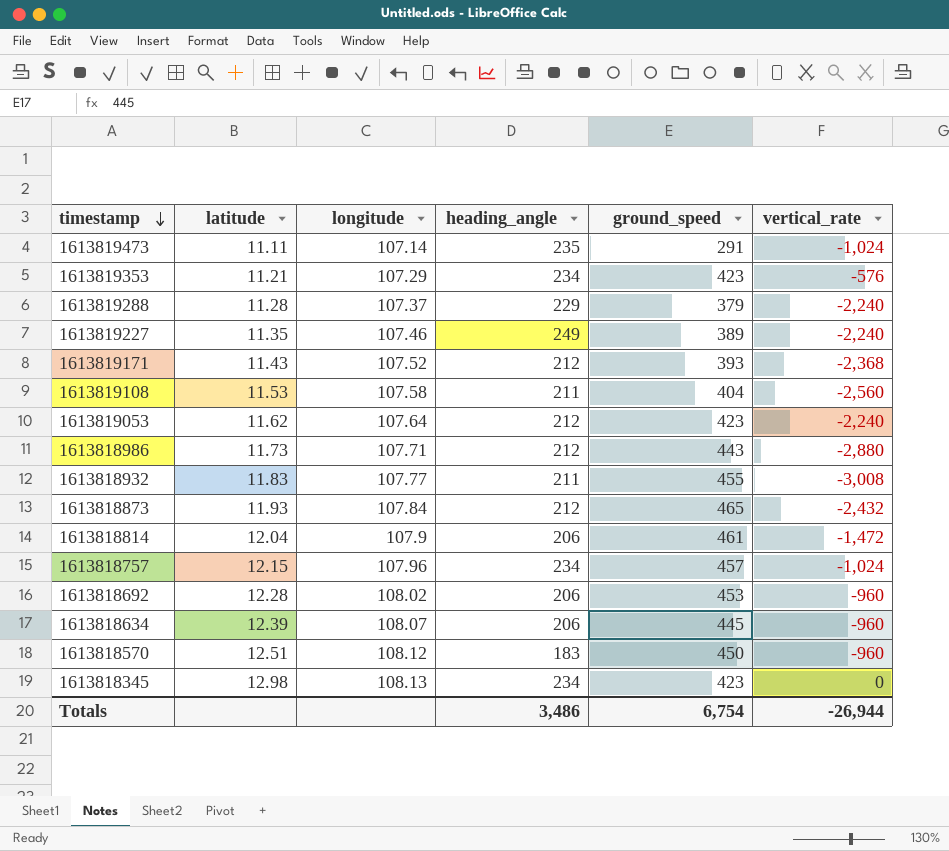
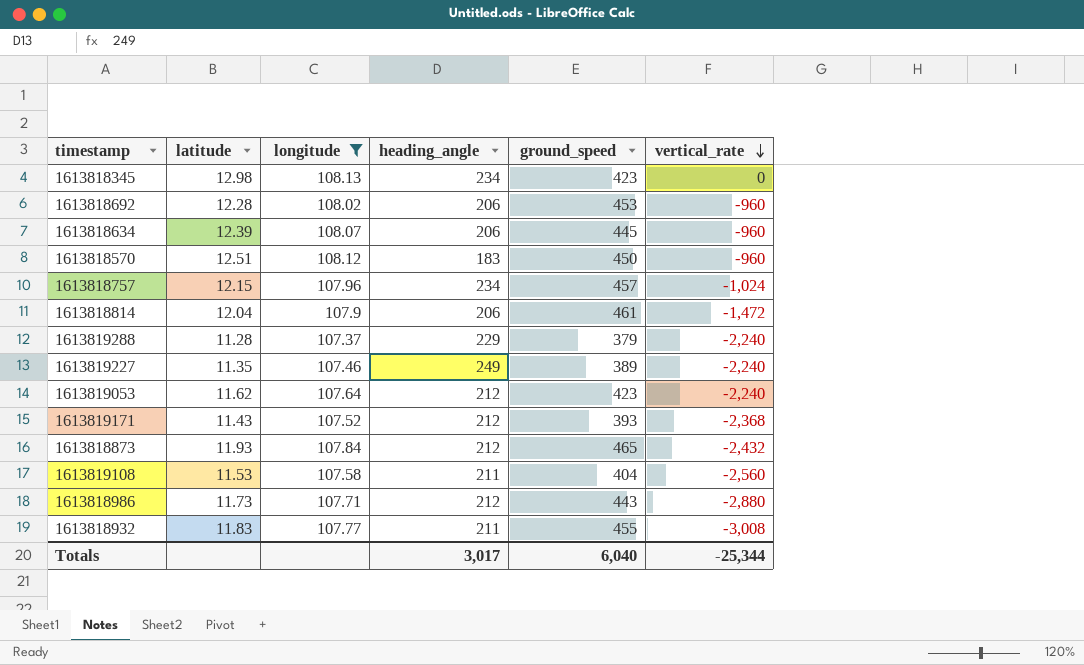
filter: none -> longitude >= 107.37
row order: timestamp descending -> vertical_rate descending
Totals | heading_angle: 3,486 -> 3,017
Totals | ground_speed: 6,754 -> 6,040
Totals | vertical_rate: -26,944 -> -25,344

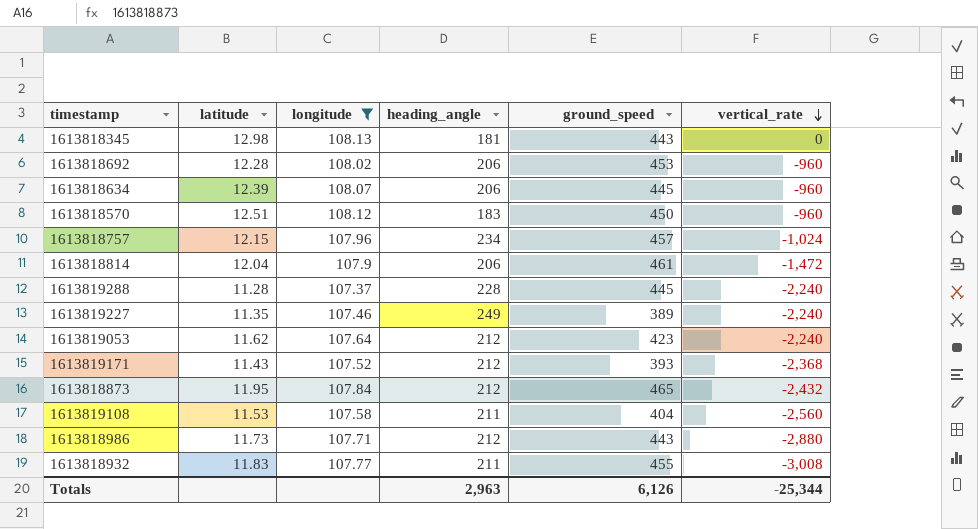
1613818345 | heading_angle: 234 -> 181
1613818345 | ground_speed: 423 -> 443
1613819288 | heading_angle: 229 -> 228
1613819288 | ground_speed: 379 -> 445
1613818873 | latitude: 11.93 -> 11.95
Totals | heading_angle: 3,017 -> 2,963
Totals | ground_speed: 6,040 -> 6,126

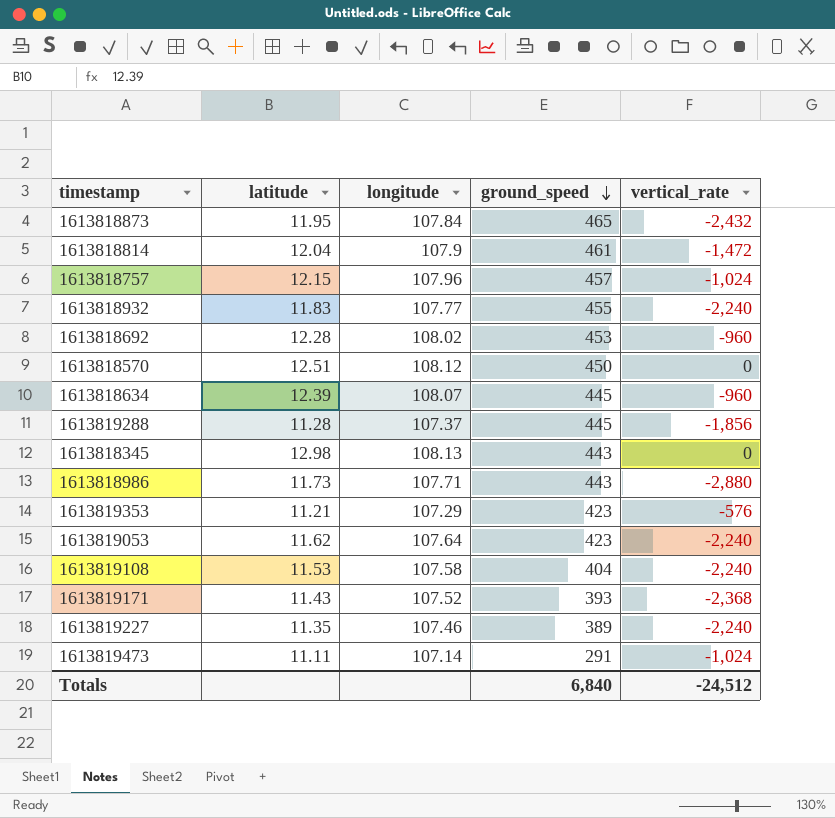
filter: longitude >= 107.37 -> none
row order: vertical_rate descending -> ground_speed descending
column heading_angle | position: 4 -> none
1613818932 | vertical_rate: -3,008 -> -2,240
1613818570 | vertical_rate: -960 -> 0
1613819288 | vertical_rate: -2,240 -> -1,856
1613819108 | vertical_rate: -2,560 -> -2,240
Totals | ground_speed: 6,126 -> 6,840
Totals | vertical_rate: -25,344 -> -24,512

